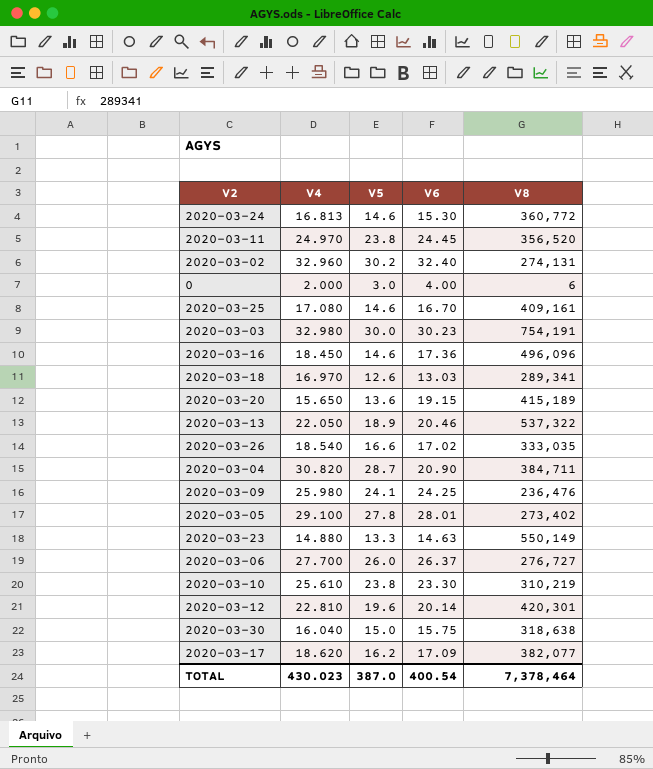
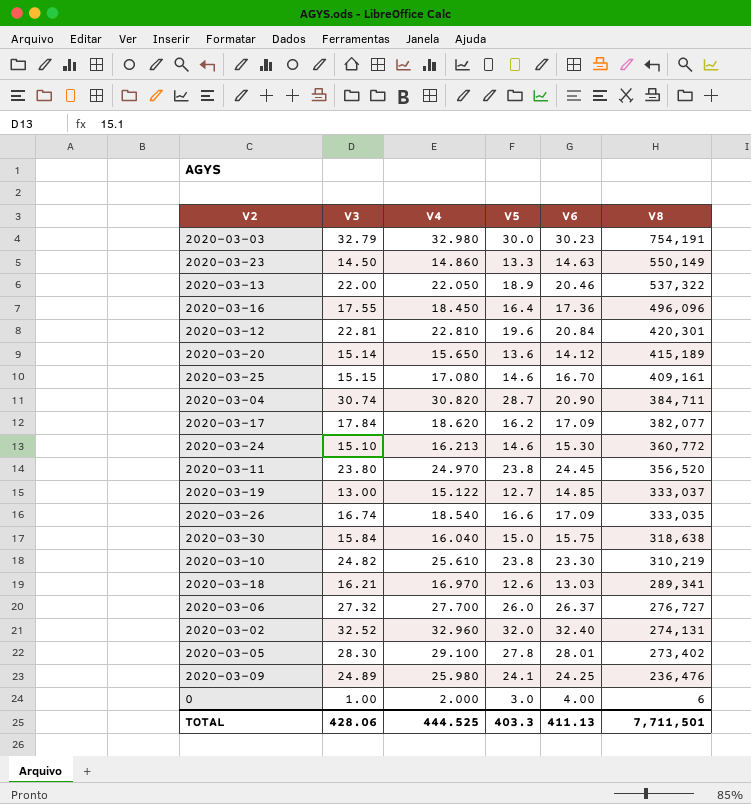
row order: none -> V8 descending
column V3 | position: none -> 2
2020-03-23 | V4: 14.880 -> 14.860
2020-03-16 | V5: 14.6 -> 16.4
2020-03-12 | V6: 20.14 -> 20.84
2020-03-20 | V6: 19.15 -> 14.12
2020-03-24 | V4: 16.813 -> 16.213
row 2020-03-19: none -> 13.00 | 15.122 | 12.7 | 14.85 | 333,037
2020-03-26 | V6: 17.02 -> 17.09
2020-03-02 | V5: 30.2 -> 32.0
TOTAL | V4: 430.023 -> 444.525
TOTAL | V5: 387.0 -> 403.3
TOTAL | V6: 400.54 -> 411.13
TOTAL | V8: 7,378,464 -> 7,711,501

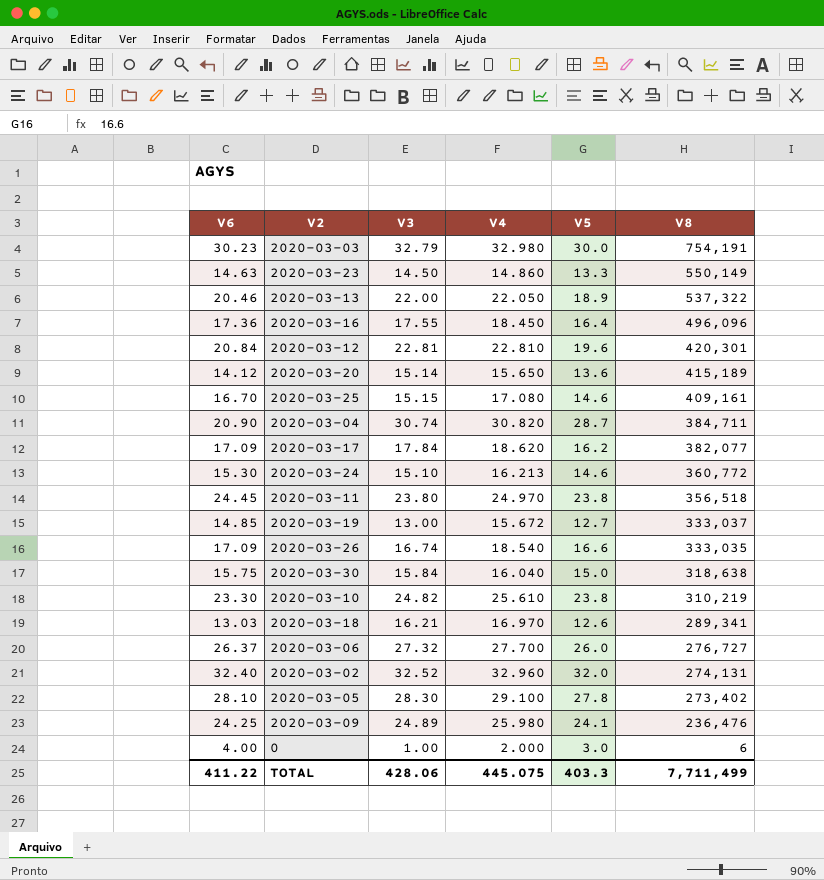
column V6 | position: 5 -> 1
2020-03-11 | V8: 356,520 -> 356,518
2020-03-19 | V4: 15.122 -> 15.672
2020-03-05 | V6: 28.01 -> 28.10
TOTAL | V6: 411.13 -> 411.22
TOTAL | V4: 444.525 -> 445.075
TOTAL | V8: 7,711,501 -> 7,711,499

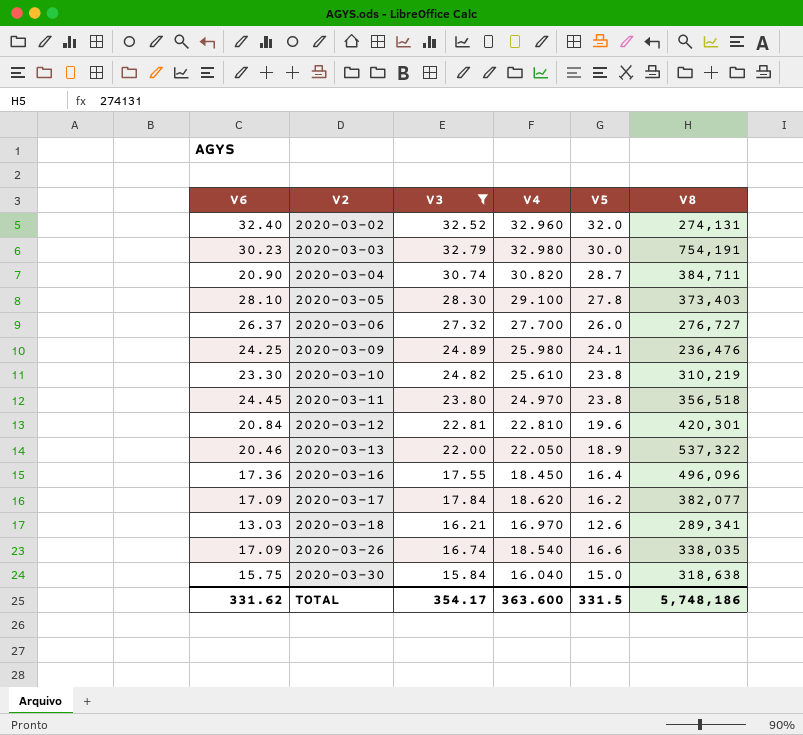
filter: none -> V3 >= 15.84
row order: V8 descending -> V2 ascending
2020-03-05 | V8: 273,402 -> 373,403
2020-03-26 | V8: 333,035 -> 338,035
TOTAL | V6: 411.22 -> 331.62
TOTAL | V3: 428.06 -> 354.17
TOTAL | V4: 445.075 -> 363.600
TOTAL | V5: 403.3 -> 331.5
TOTAL | V8: 7,711,499 -> 5,748,186

